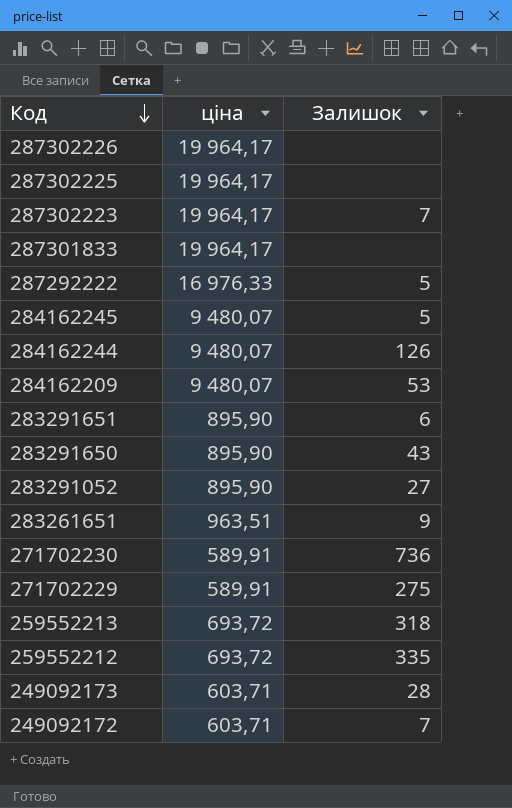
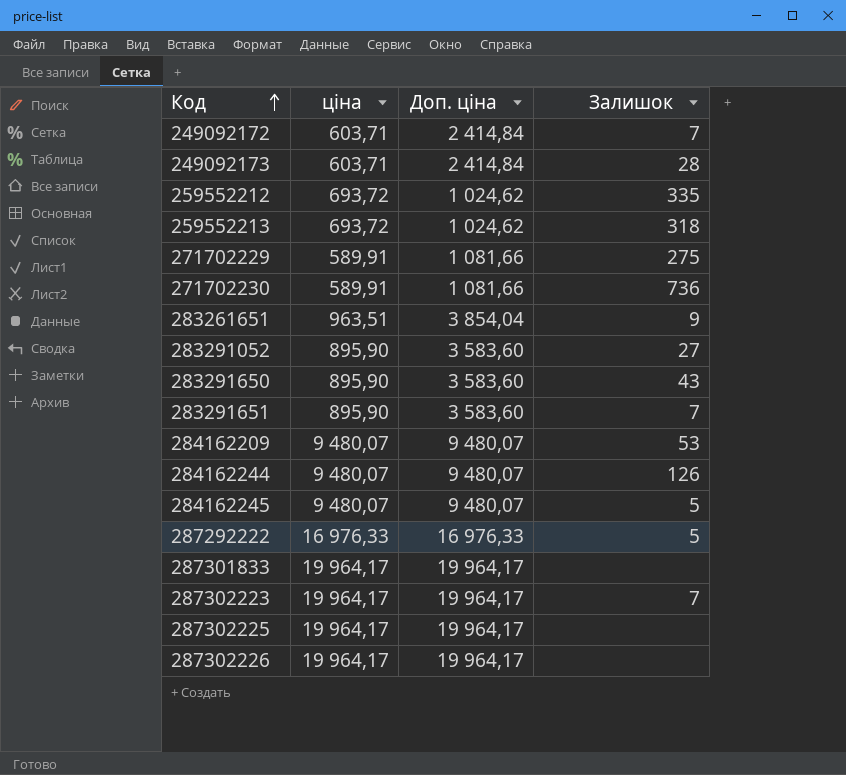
row order: Код descending -> Код ascending
column Доп. ціна | position: none -> 3
283291651 | Залишок: 6 -> 7

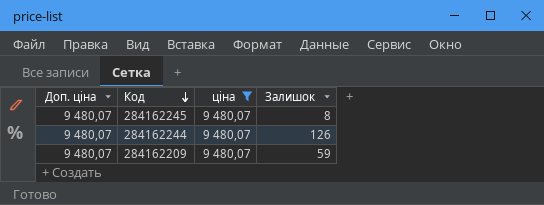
filter: none -> ціна = 9 480,07
row order: Код ascending -> Код descending
column Доп. ціна | position: 3 -> 1
284162245 | Залишок: 5 -> 8
284162209 | Залишок: 53 -> 59

